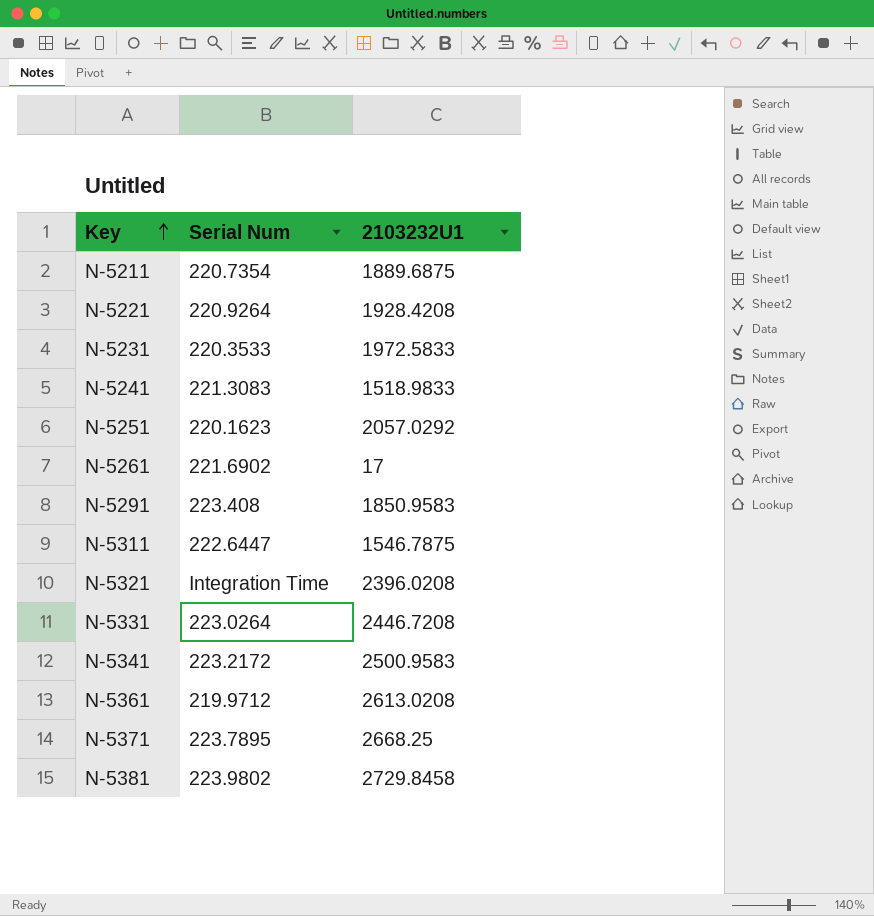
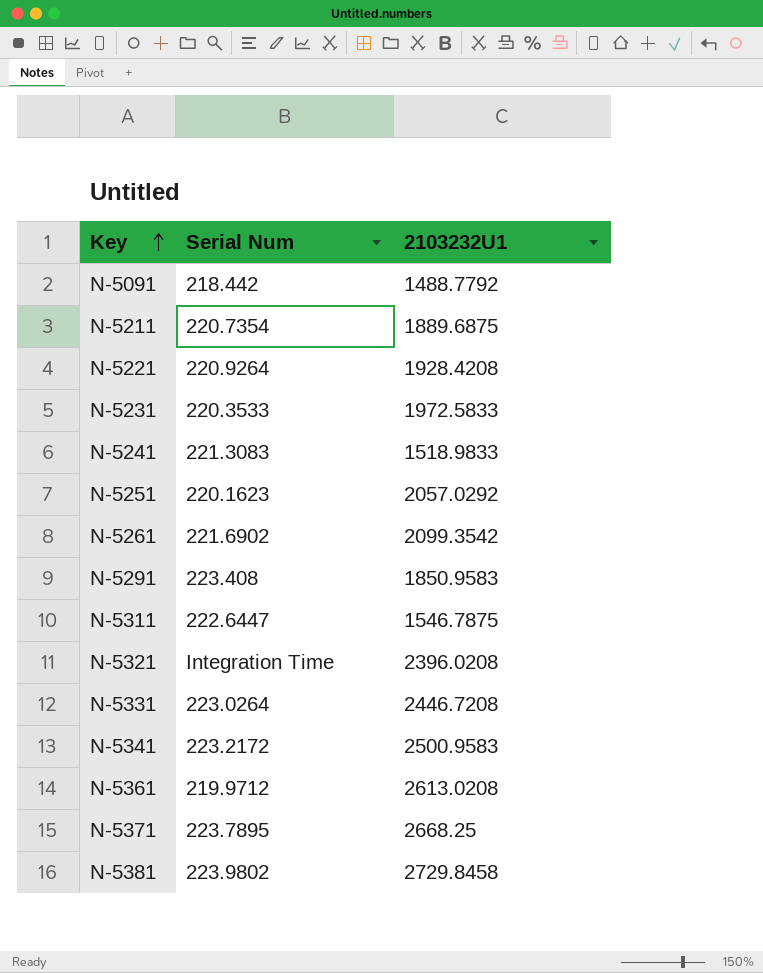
row N-5091: none -> 218.442 | 1488.7792
N-5261 | 2103232U1: 17 -> 2099.3542

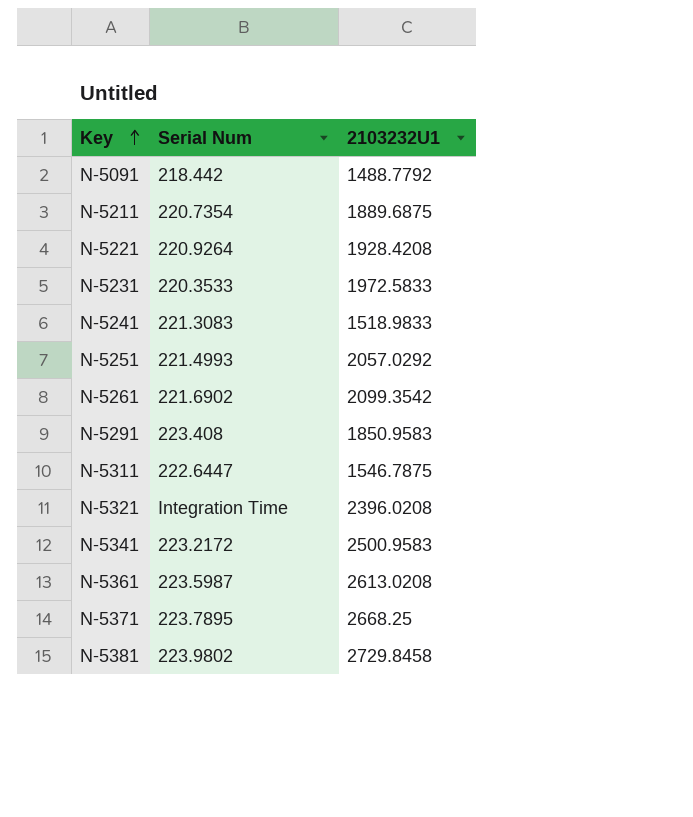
row N-5331: 223.0264 | 2446.7208 -> none
N-5251 | Serial Num: 220.1623 -> 221.4993
N-5361 | Serial Num: 219.9712 -> 223.5987

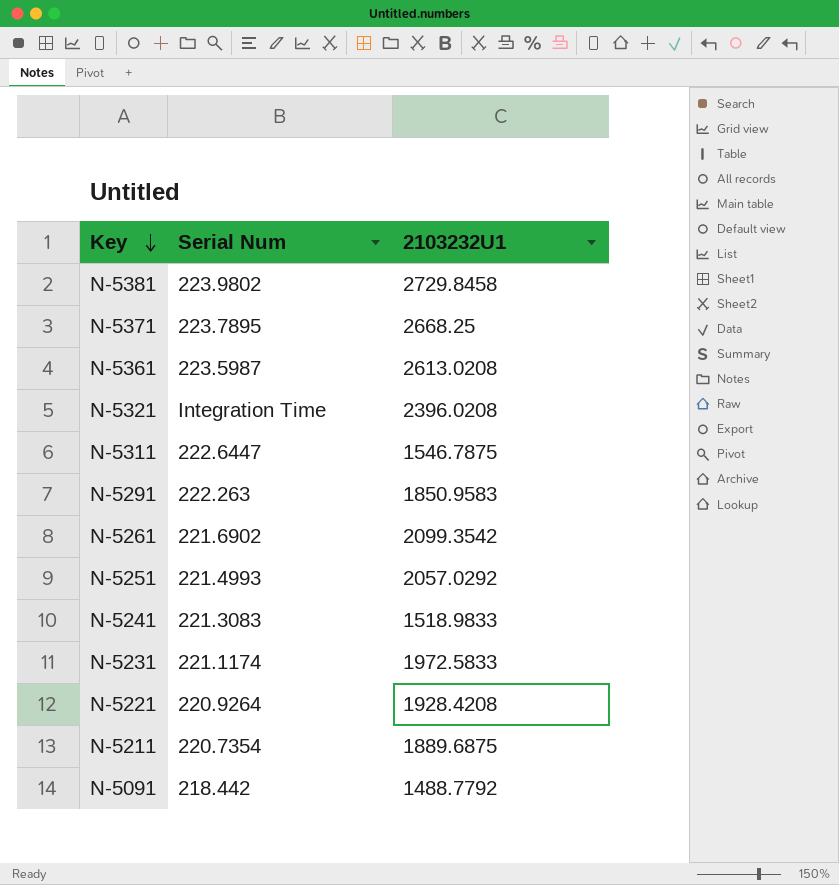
row order: Key ascending -> Key descending
row N-5341: 223.2172 | 2500.9583 -> none
N-5291 | Serial Num: 223.408 -> 222.263
N-5231 | Serial Num: 220.3533 -> 221.1174

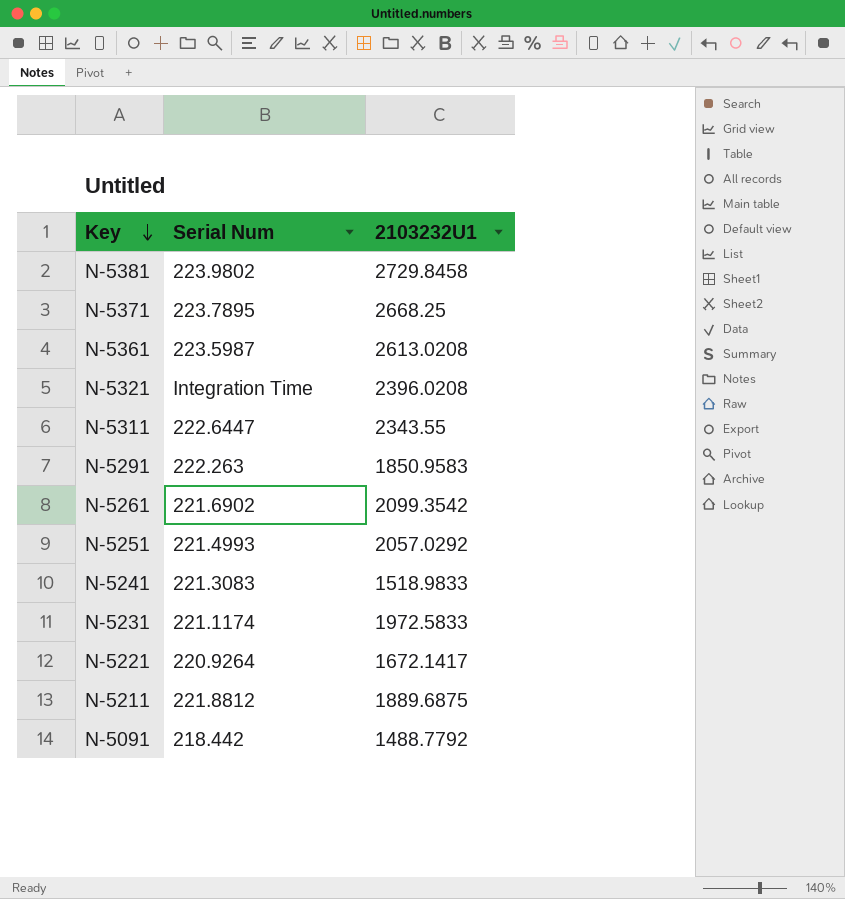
N-5311 | 2103232U1: 1546.7875 -> 2343.55
N-5221 | 2103232U1: 1928.4208 -> 1672.1417
N-5211 | Serial Num: 220.7354 -> 221.8812

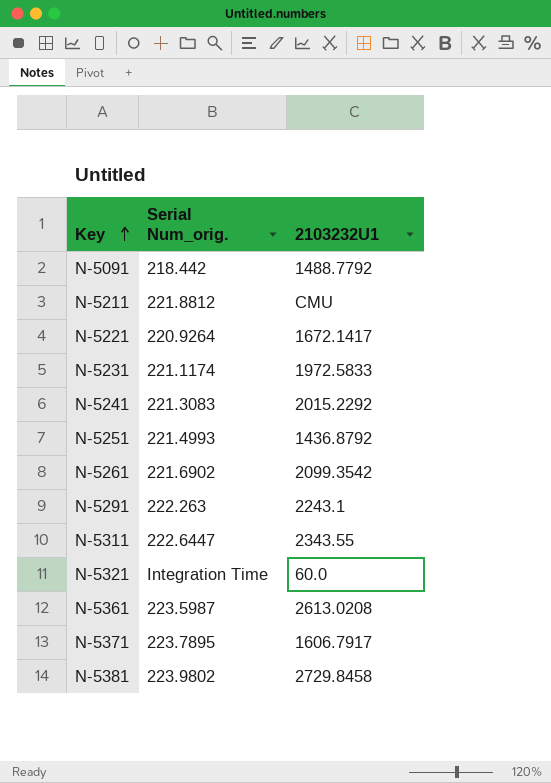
row order: Key descending -> Key ascending
column name: Serial Num -> Serial Num_orig.
N-5211 | 2103232U1: 1889.6875 -> CMU
N-5241 | 2103232U1: 1518.9833 -> 2015.2292
N-5251 | 2103232U1: 2057.0292 -> 1436.8792
N-5291 | 2103232U1: 1850.9583 -> 2243.1
N-5321 | 2103232U1: 2396.0208 -> 60.0
N-5371 | 2103232U1: 2668.25 -> 1606.7917

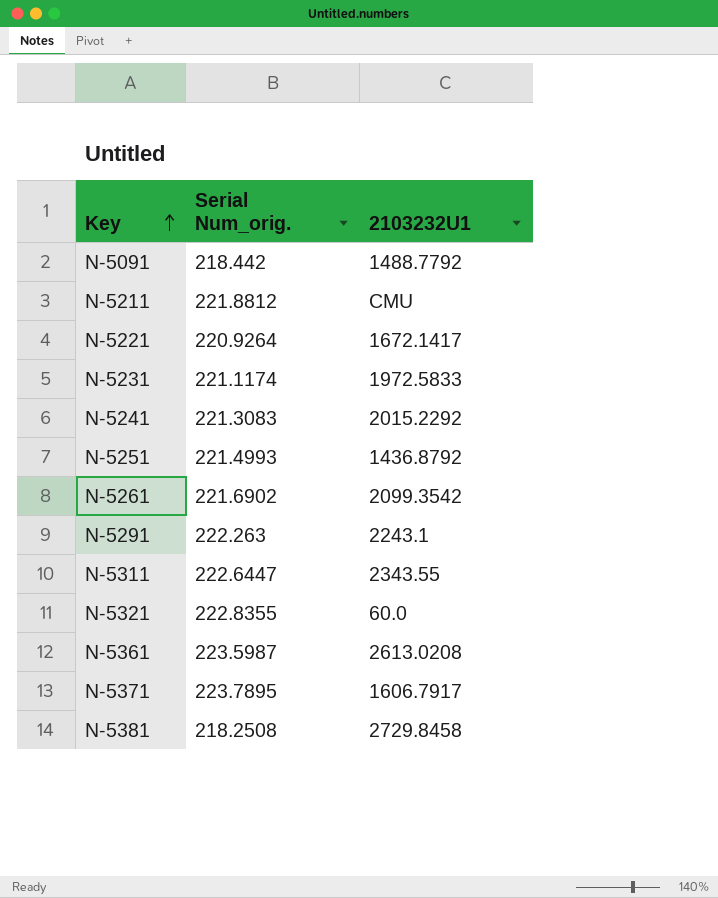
N-5321 | Serial Num_orig.: Integration Time -> 222.8355
N-5381 | Serial Num_orig.: 223.9802 -> 218.2508

